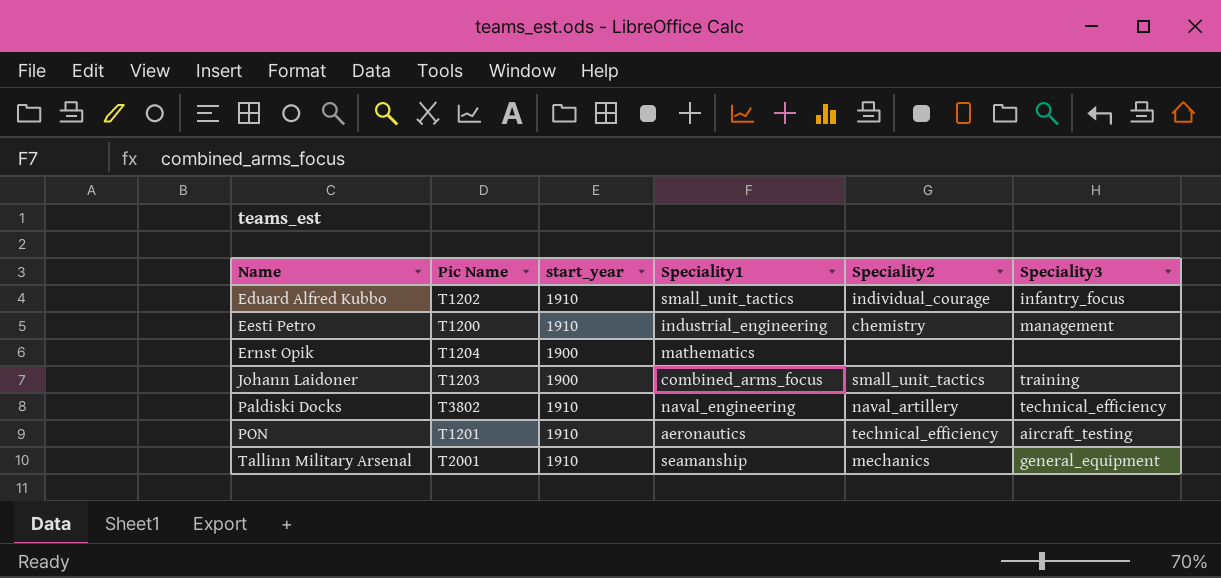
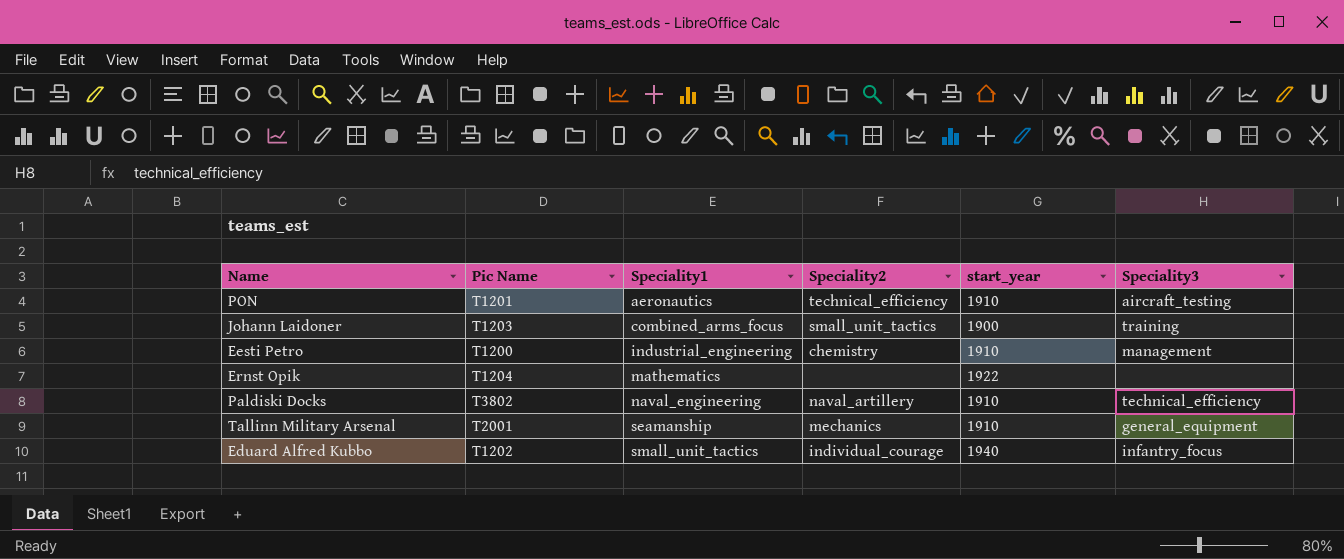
row order: Name ascending -> Speciality1 ascending
column start_year | position: 3 -> 5
Ernst Opik | start_year: 1900 -> 1922
Eduard Alfred Kubbo | start_year: 1910 -> 1940

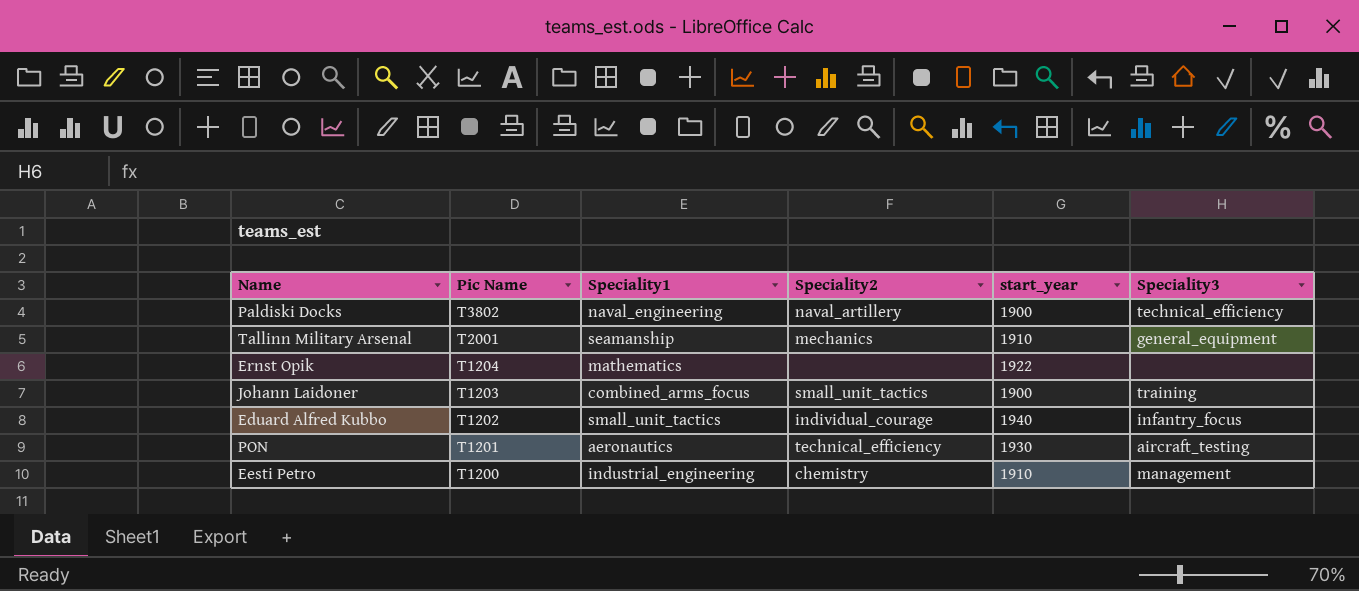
row order: Speciality1 ascending -> Pic Name descending
Paldiski Docks | start_year: 1910 -> 1900
PON | start_year: 1910 -> 1930

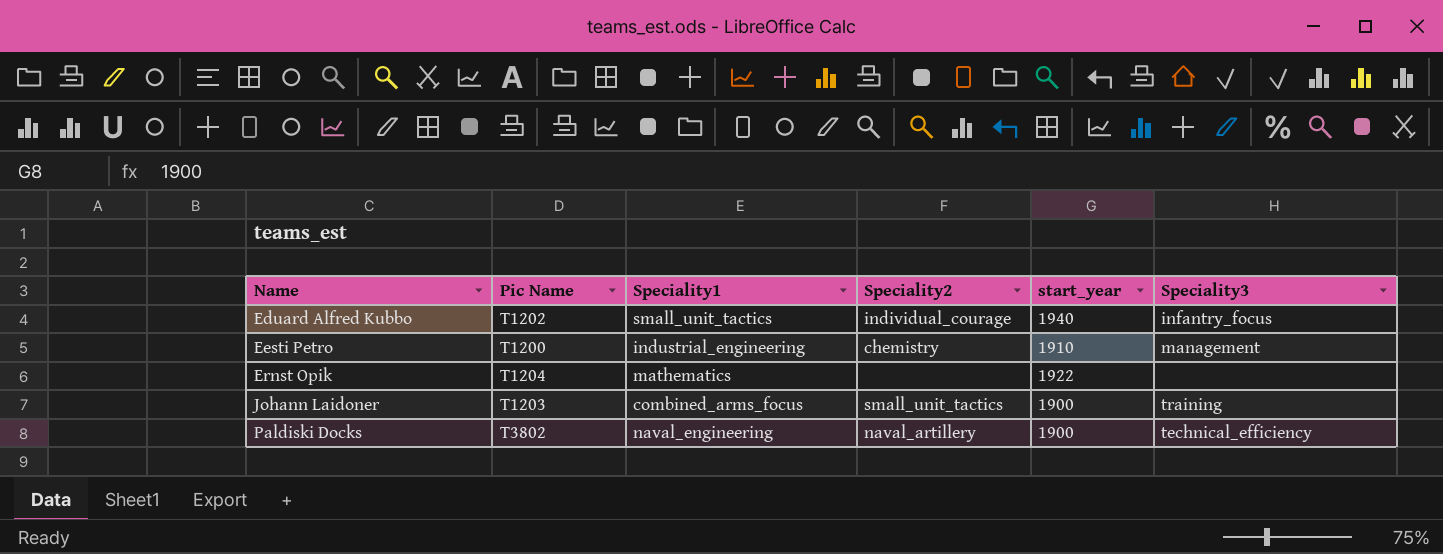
row order: Pic Name descending -> Name ascending
row Tallinn Military Arsenal: T2001 | seamanship | mechanics | 1910 | general_equipment -> none
row PON: T1201 | aeronautics | technical_efficiency | 1930 | aircraft_testing -> none

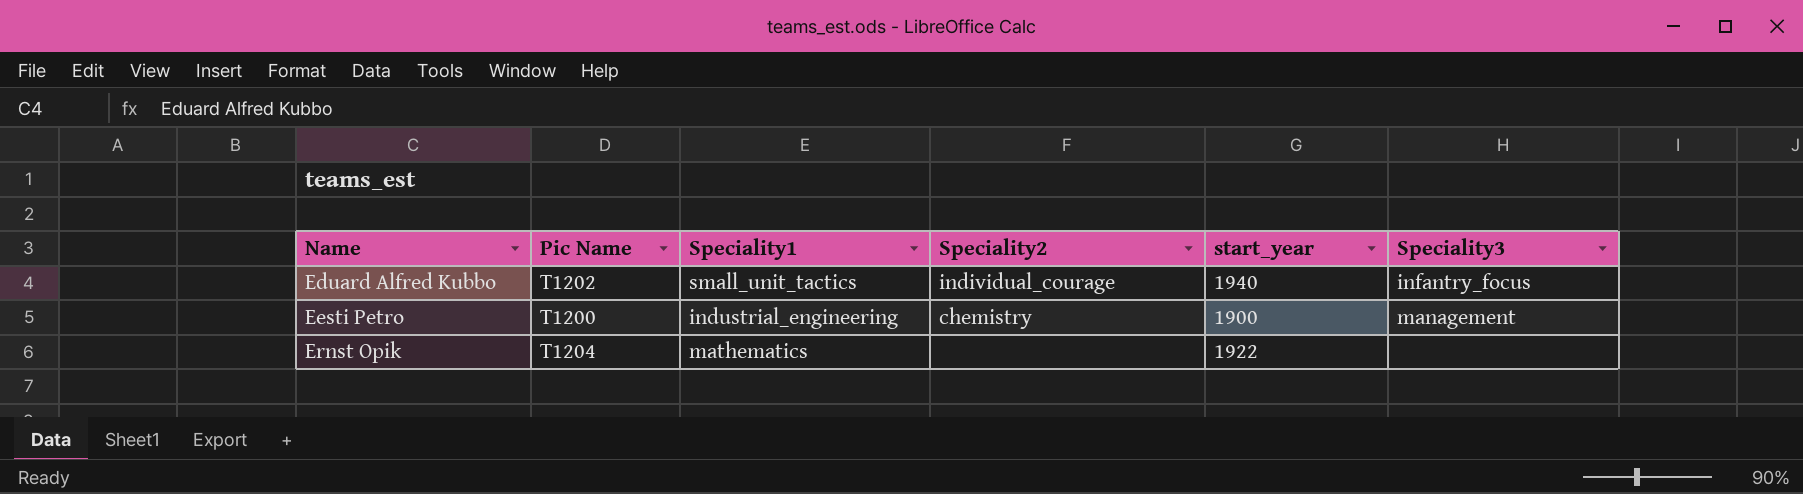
row Johann Laidoner: T1203 | combined_arms_focus | small_unit_tactics | 1900 | training -> none
row Paldiski Docks: T3802 | naval_engineering | naval_artillery | 1900 | technical_efficiency -> none
Eesti Petro | start_year: 1910 -> 1900

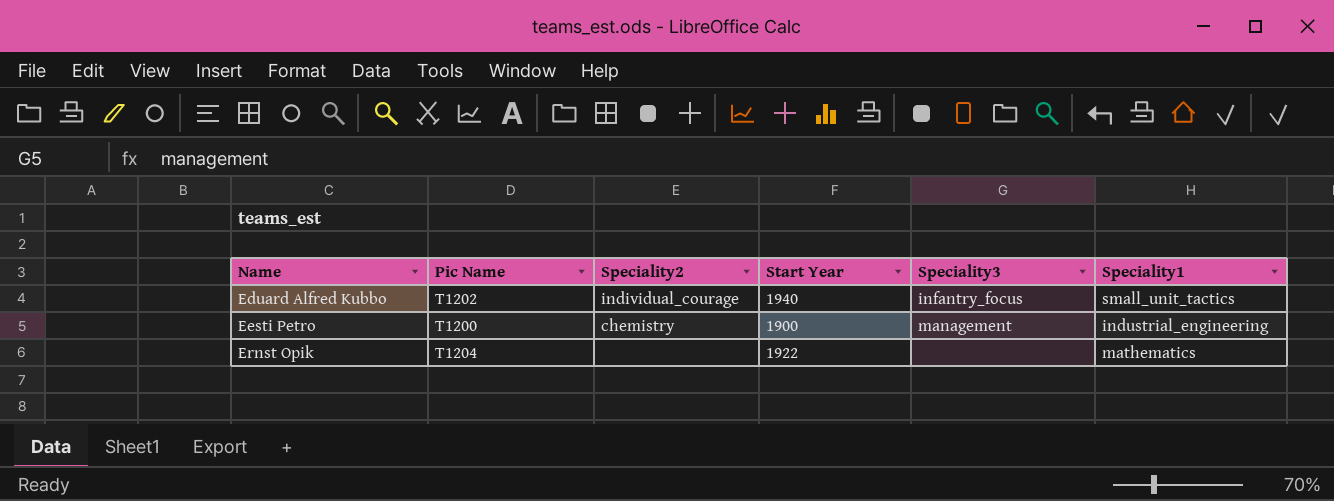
column name: start_year -> Start Year
column Speciality1 | position: 3 -> 6

